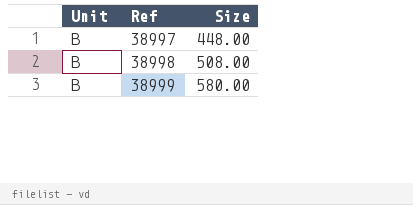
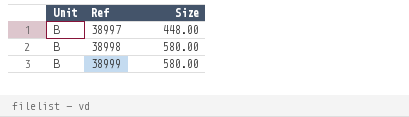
38998 | Size: 508.00 -> 580.00

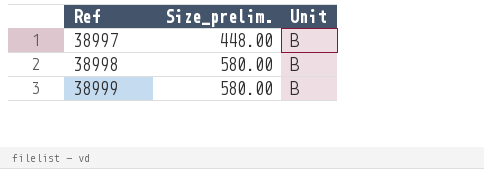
column name: Size -> Size_prelim.
column Unit | position: 1 -> 3

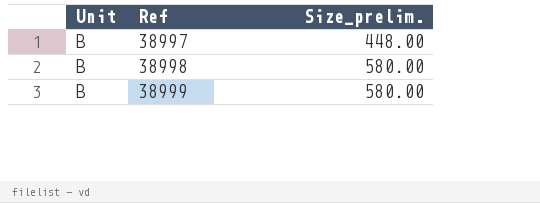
column Unit | position: 3 -> 1

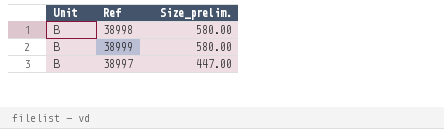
row order: Ref ascending -> Size_prelim. descending
38997 | Size_prelim.: 448.00 -> 447.00

